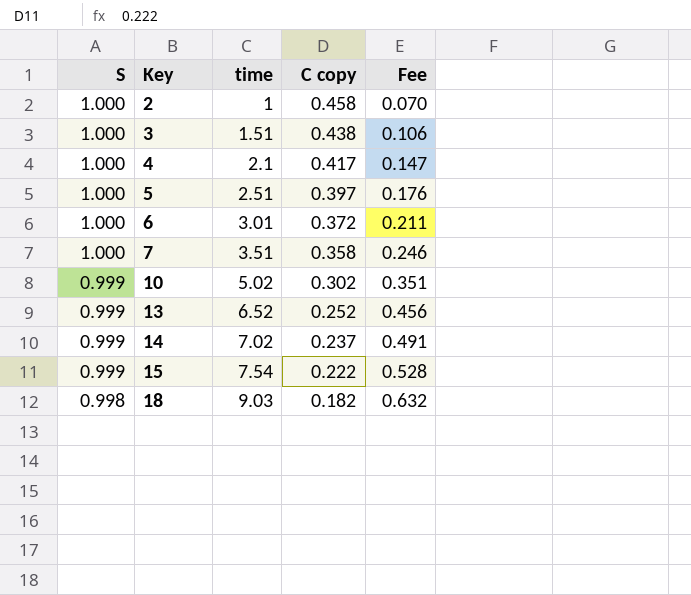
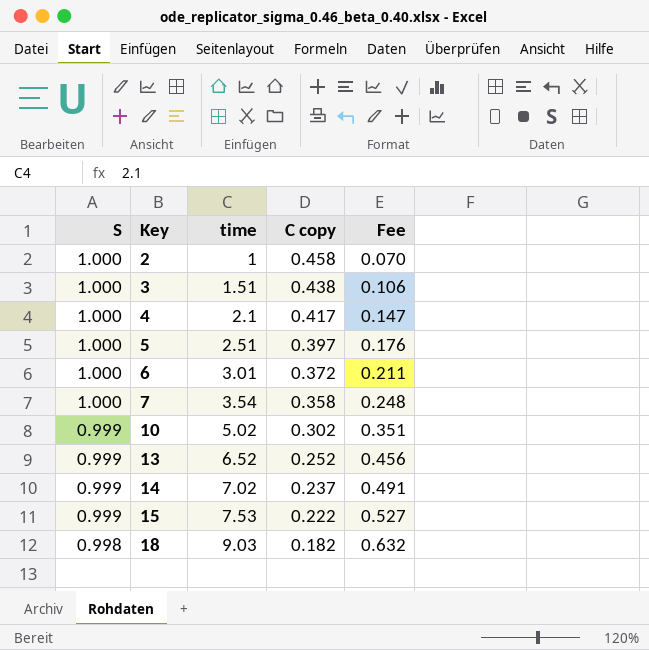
7 | time: 3.51 -> 3.54
7 | Fee: 0.246 -> 0.248
15 | time: 7.54 -> 7.53
15 | Fee: 0.528 -> 0.527

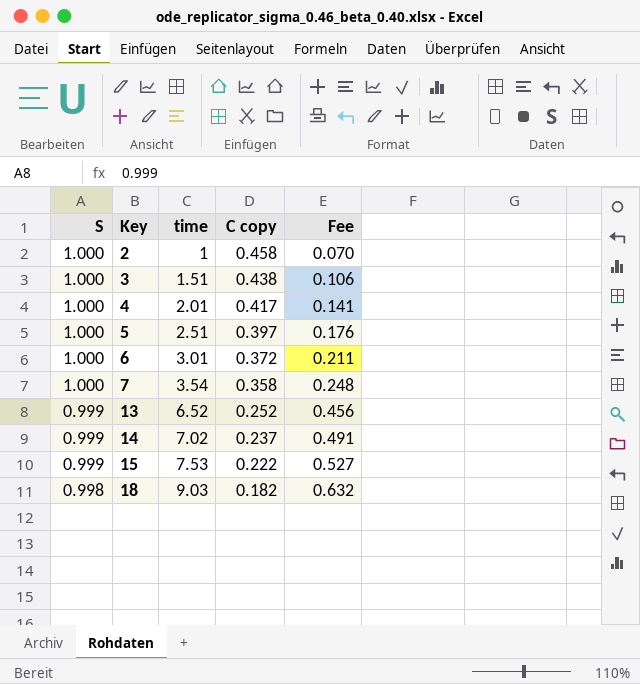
row 10: 0.999 | 5.02 | 0.302 | 0.351 -> none
4 | time: 2.1 -> 2.01
4 | Fee: 0.147 -> 0.141

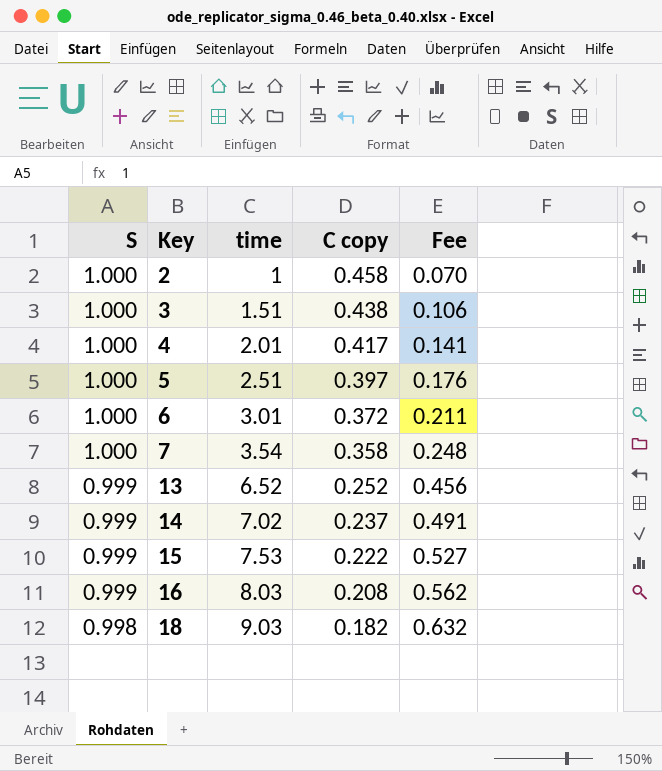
row 16: none -> 0.999 | 8.03 | 0.208 | 0.562

